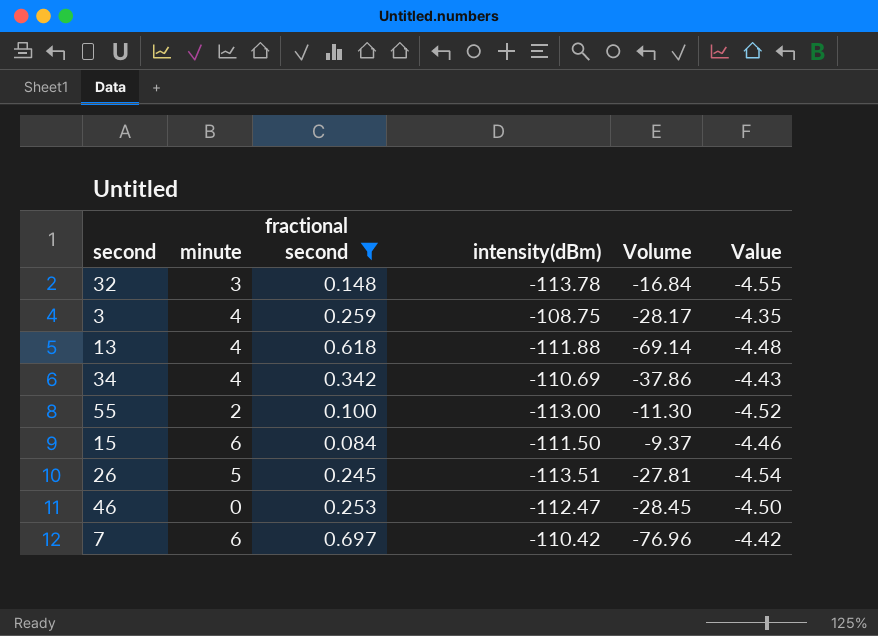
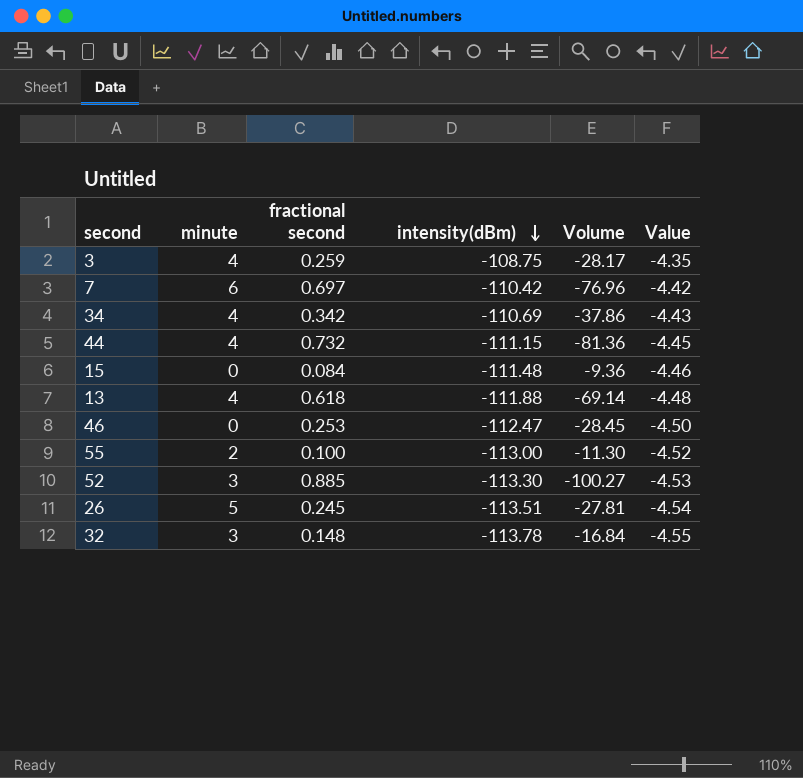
filter: fractional second <= 0.697 -> none
row order: none -> intensity(dBm) descending
15 | minute: 6 -> 0
15 | intensity(dBm): -111.50 -> -111.48
15 | Volume: -9.37 -> -9.36

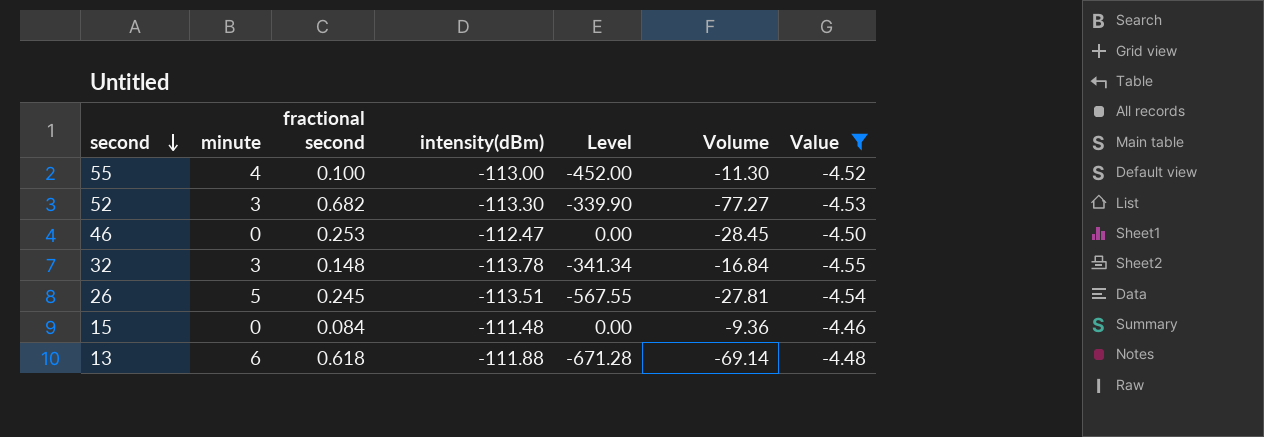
filter: none -> Value <= -4.46
row order: intensity(dBm) descending -> second descending
column Level | formula: none -> [minute] * [intensity(dBm)]
55 | minute: 2 -> 4
52 | fractional second: 0.885 -> 0.682
52 | Volume: -100.27 -> -77.27
13 | minute: 4 -> 6

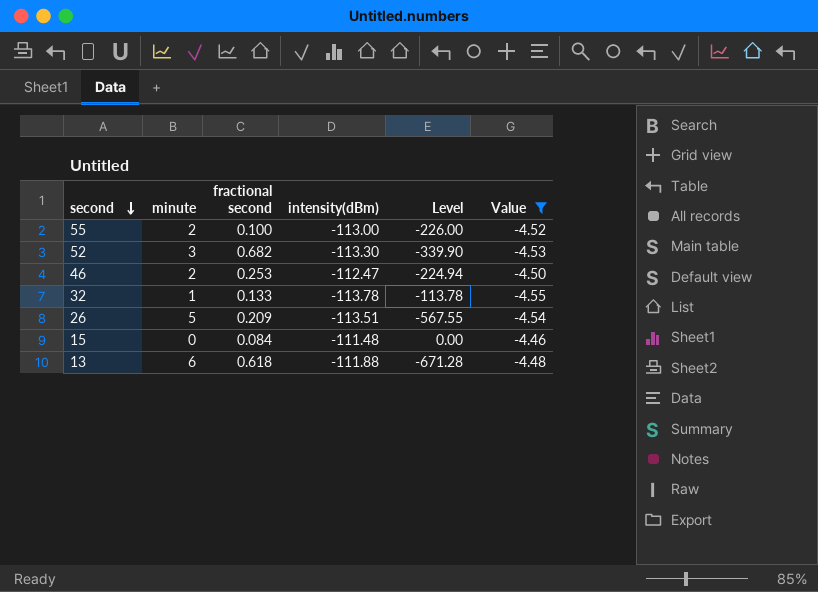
column Volume | formula: [fractional second] * [intensity(dBm)] -> none
55 | minute: 4 -> 2
55 | Level: -452.00 -> -226.00
46 | minute: 0 -> 2
46 | Level: 0.00 -> -224.94
32 | minute: 3 -> 1
32 | fractional second: 0.148 -> 0.133
32 | Level: -341.34 -> -113.78
26 | fractional second: 0.245 -> 0.209

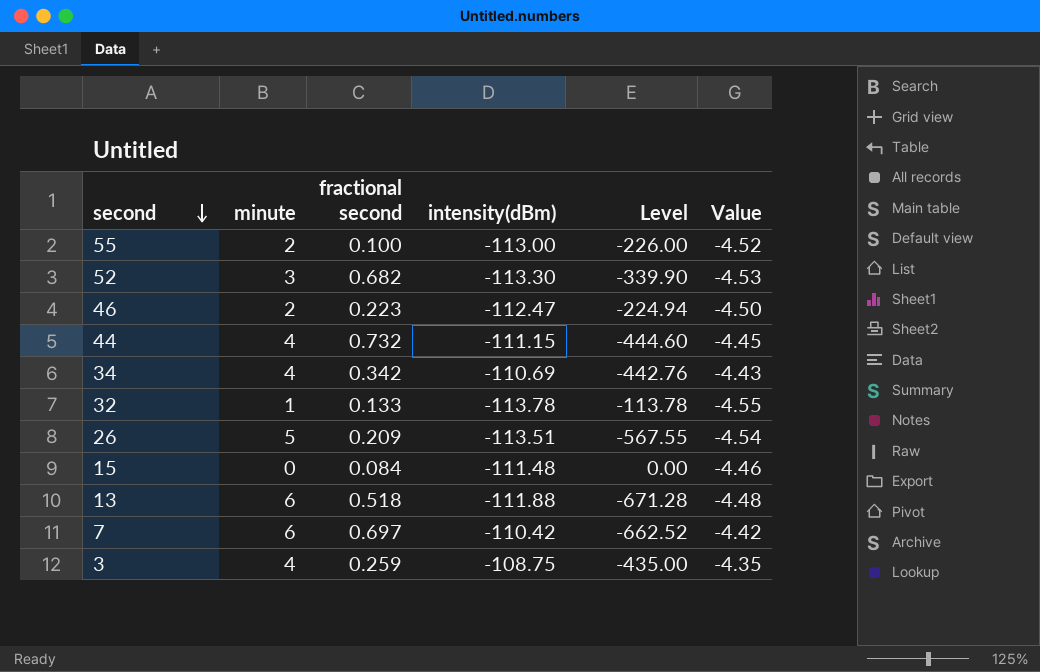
filter: Value <= -4.46 -> none
46 | fractional second: 0.253 -> 0.223
13 | fractional second: 0.618 -> 0.518

